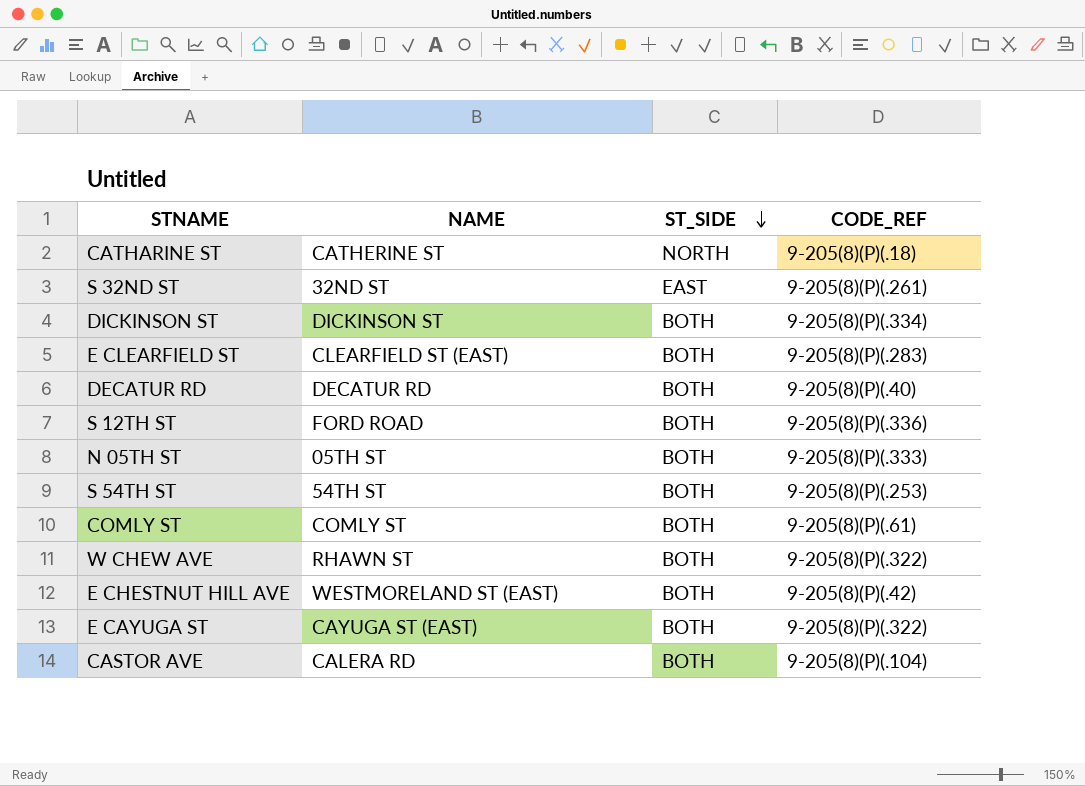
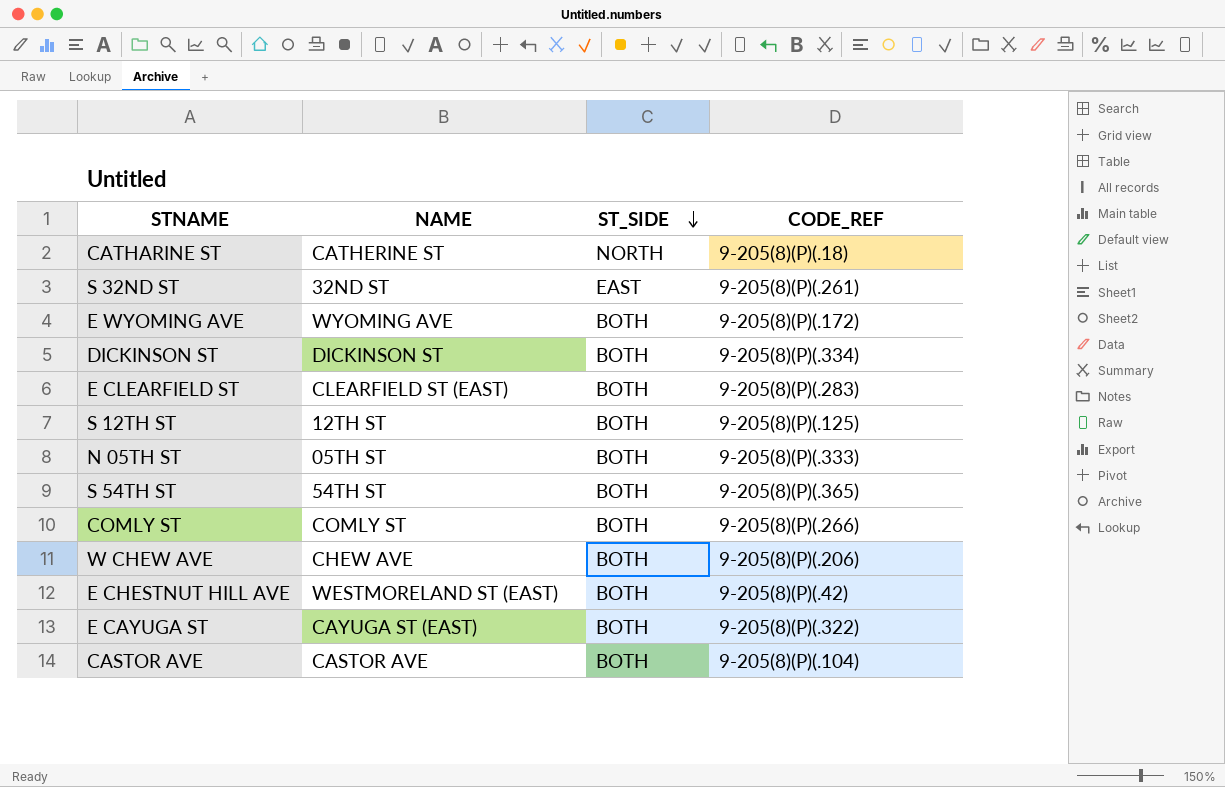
row DECATUR RD: DECATUR RD | BOTH | 9-205(8)(P)(.40) -> none
row E WYOMING AVE: none -> WYOMING AVE | BOTH | 9-205(8)(P)(.172)
S 12TH ST | NAME: FORD ROAD -> 12TH ST
S 12TH ST | CODE_REF: 9-205(8)(P)(.336) -> 9-205(8)(P)(.125)
S 54TH ST | CODE_REF: 9-205(8)(P)(.253) -> 9-205(8)(P)(.365)
COMLY ST | CODE_REF: 9-205(8)(P)(.61) -> 9-205(8)(P)(.266)
W CHEW AVE | NAME: RHAWN ST -> CHEW AVE
W CHEW AVE | CODE_REF: 9-205(8)(P)(.322) -> 9-205(8)(P)(.206)
CASTOR AVE | NAME: CALERA RD -> CASTOR AVE

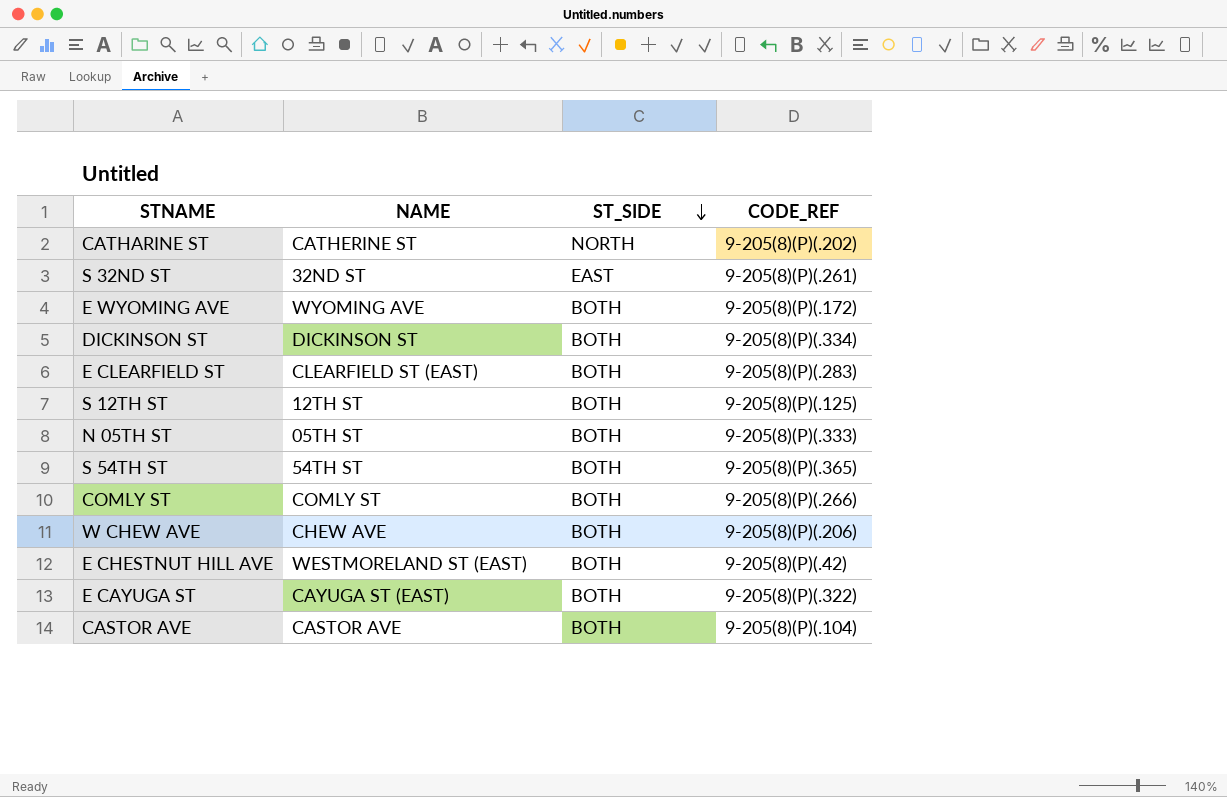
CATHARINE ST | CODE_REF: 9-205(8)(P)(.18) -> 9-205(8)(P)(.202)

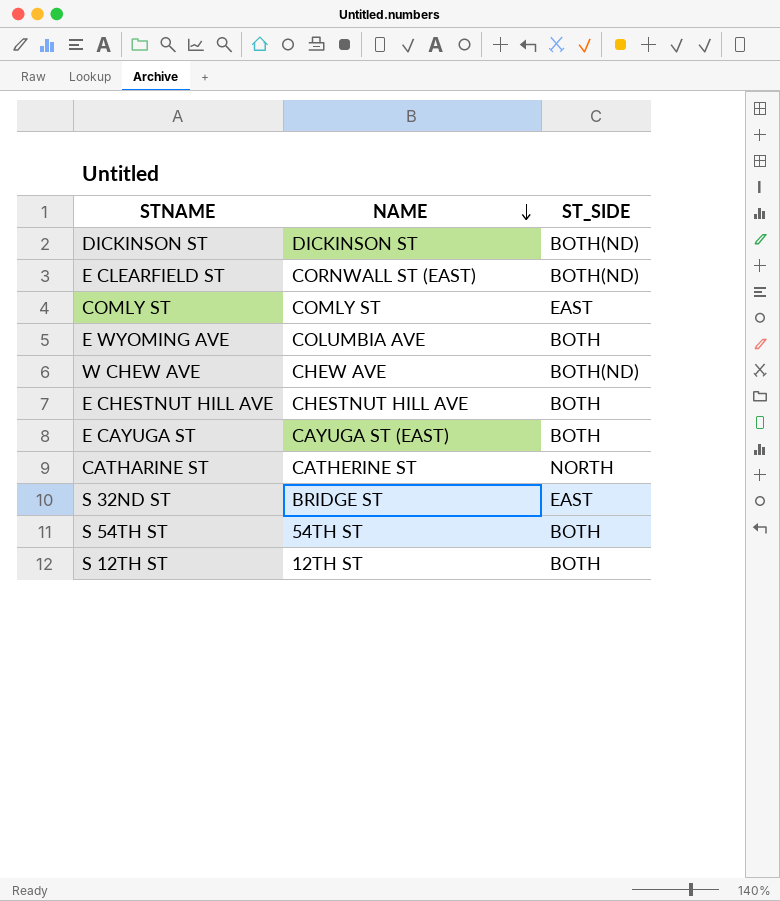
row order: ST_SIDE descending -> NAME descending
column CODE_REF | position: 4 -> none
row N 05TH ST: 05TH ST | BOTH | 9-205(8)(P)(.333) -> none
row CASTOR AVE: CASTOR AVE | BOTH | 9-205(8)(P)(.104) -> none
DICKINSON ST | ST_SIDE: BOTH -> BOTH(ND)
E CLEARFIELD ST | NAME: CLEARFIELD ST (EAST) -> CORNWALL ST (EAST)
E CLEARFIELD ST | ST_SIDE: BOTH -> BOTH(ND)
COMLY ST | ST_SIDE: BOTH -> EAST
E WYOMING AVE | NAME: WYOMING AVE -> COLUMBIA AVE
W CHEW AVE | ST_SIDE: BOTH -> BOTH(ND)
E CHESTNUT HILL AVE | NAME: WESTMORELAND ST (EAST) -> CHESTNUT HILL AVE
S 32ND ST | NAME: 32ND ST -> BRIDGE ST

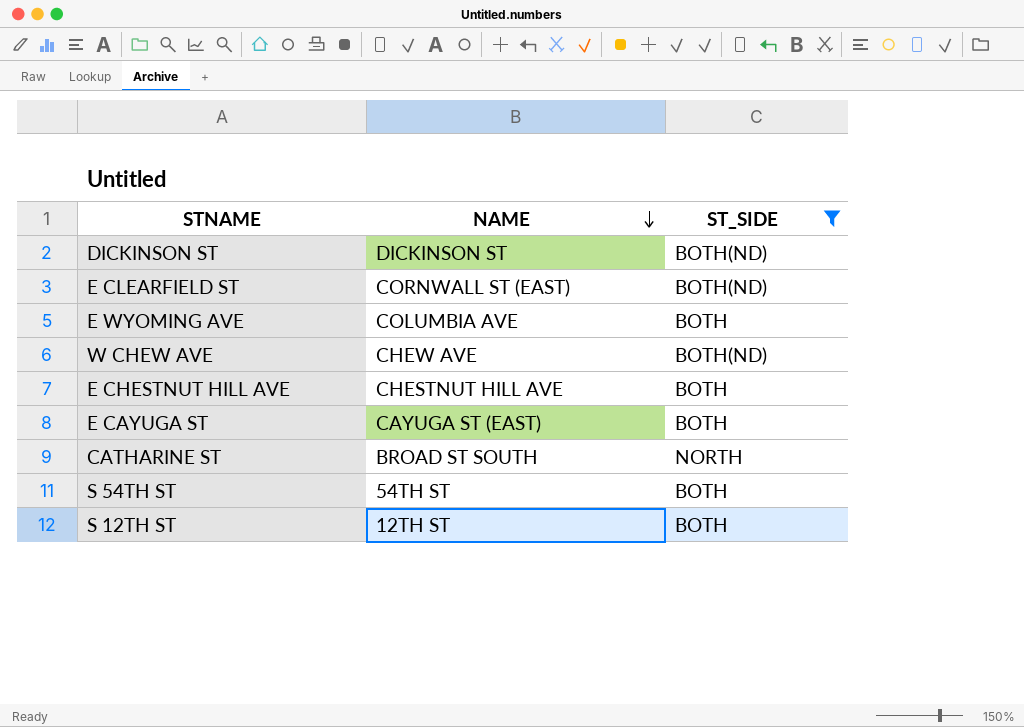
filter: none -> ST_SIDE != EAST
CATHARINE ST | NAME: CATHERINE ST -> BROAD ST SOUTH

